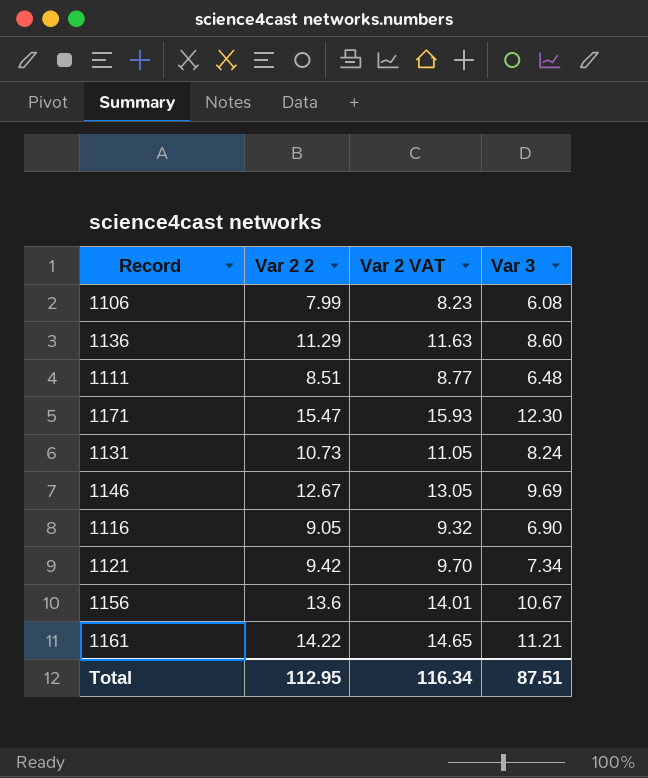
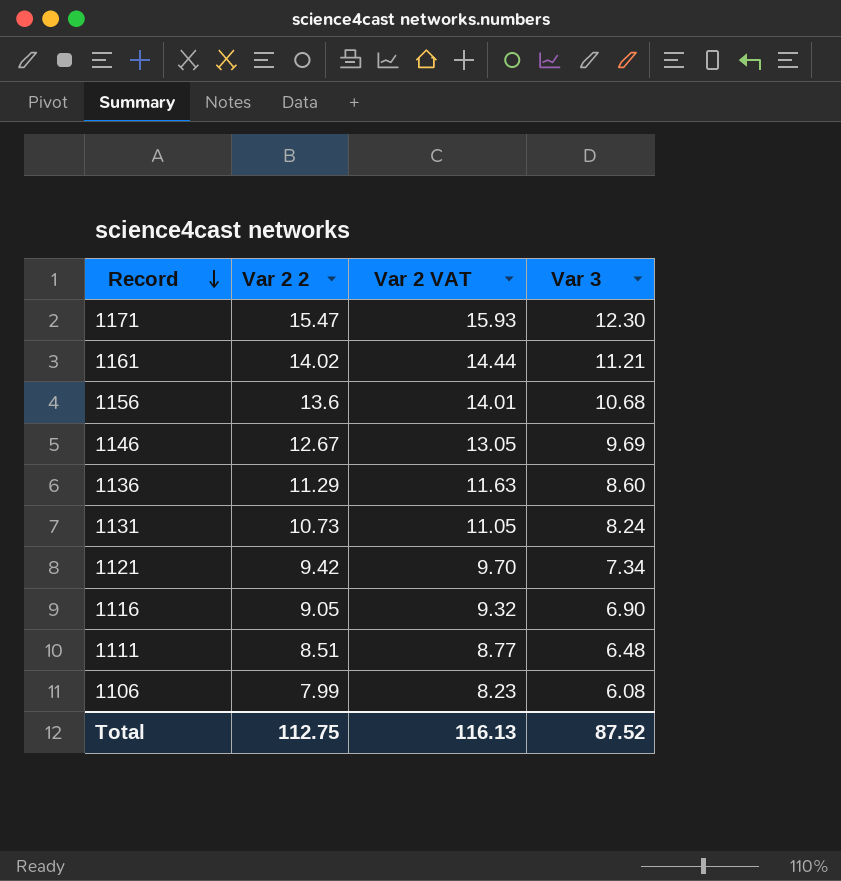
row order: none -> Record descending
1161 | Var 2 2: 14.22 -> 14.02
1161 | Var 2 VAT: 14.65 -> 14.44
1156 | Var 3: 10.67 -> 10.68
Total | Var 2 2: 112.95 -> 112.75
Total | Var 2 VAT: 116.34 -> 116.13
Total | Var 3: 87.51 -> 87.52

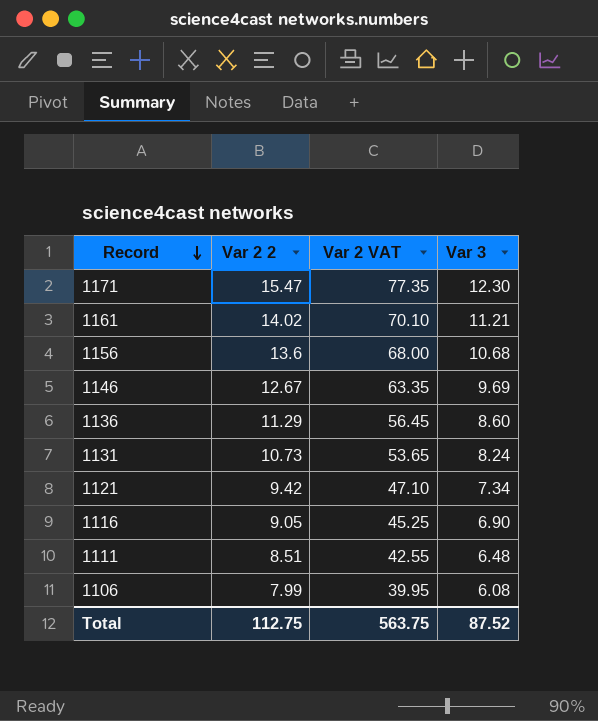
column Var 2 VAT | formula: [Var 2 2] * 1.03 -> [Var 2 2] * 5
Total | Var 2 VAT: 116.13 -> 563.75

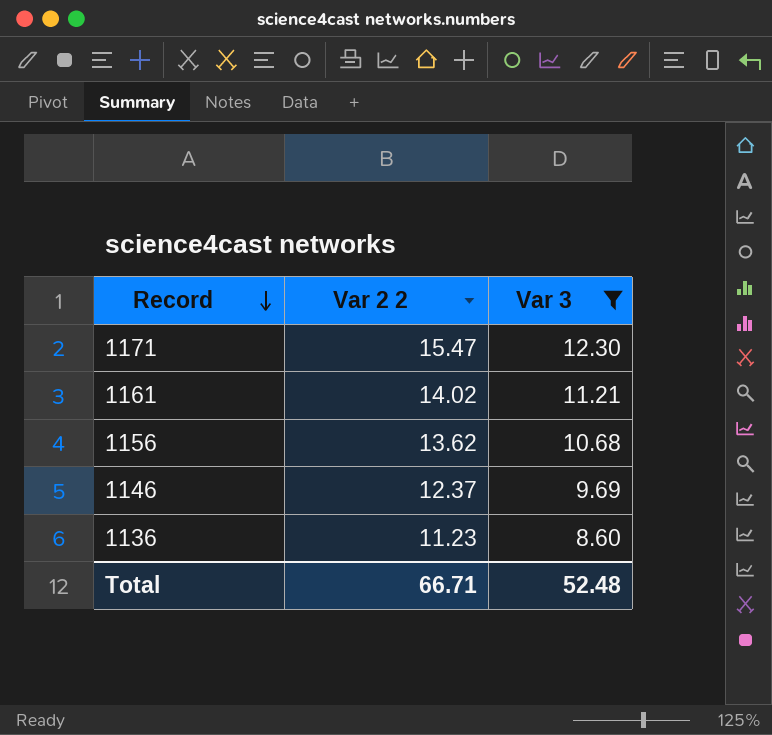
filter: none -> Var 3 >= 8.60
column Var 2 VAT | formula: [Var 2 2] * 5 -> none
1156 | Var 2 2: 13.6 -> 13.62
1146 | Var 2 2: 12.67 -> 12.37
1136 | Var 2 2: 11.29 -> 11.23
Total | Var 2 2: 112.75 -> 66.71
Total | Var 3: 87.52 -> 52.48

